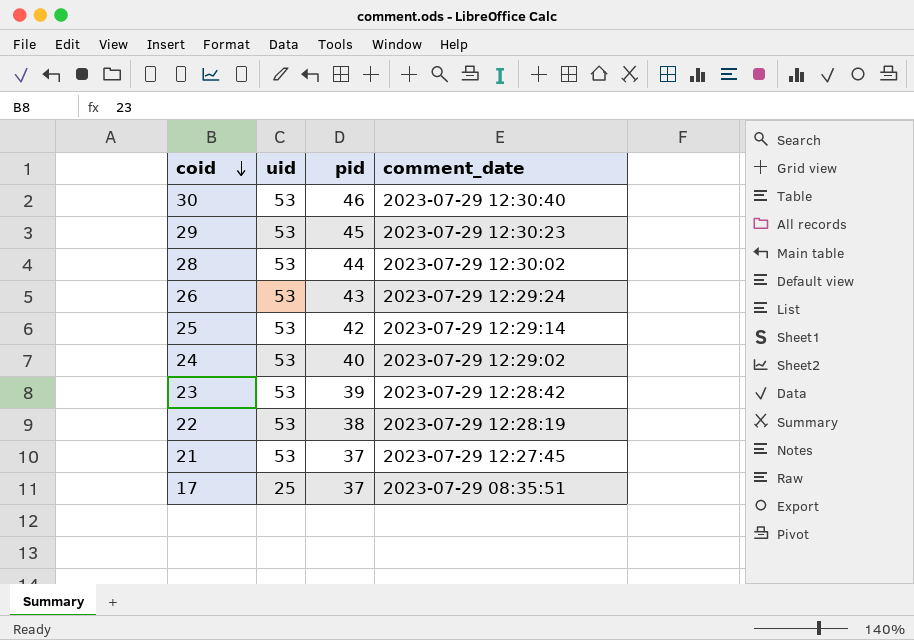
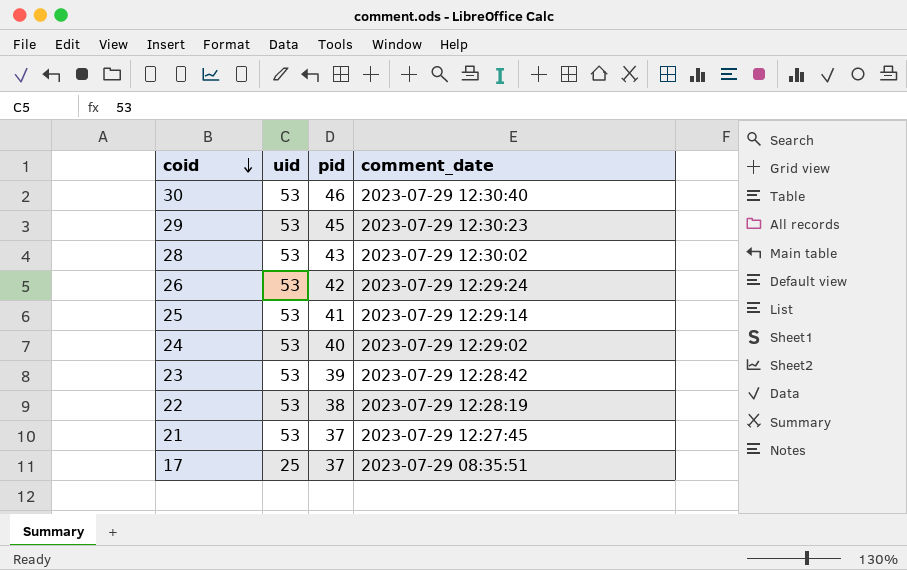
28 | pid: 44 -> 43
26 | pid: 43 -> 42
25 | pid: 42 -> 41

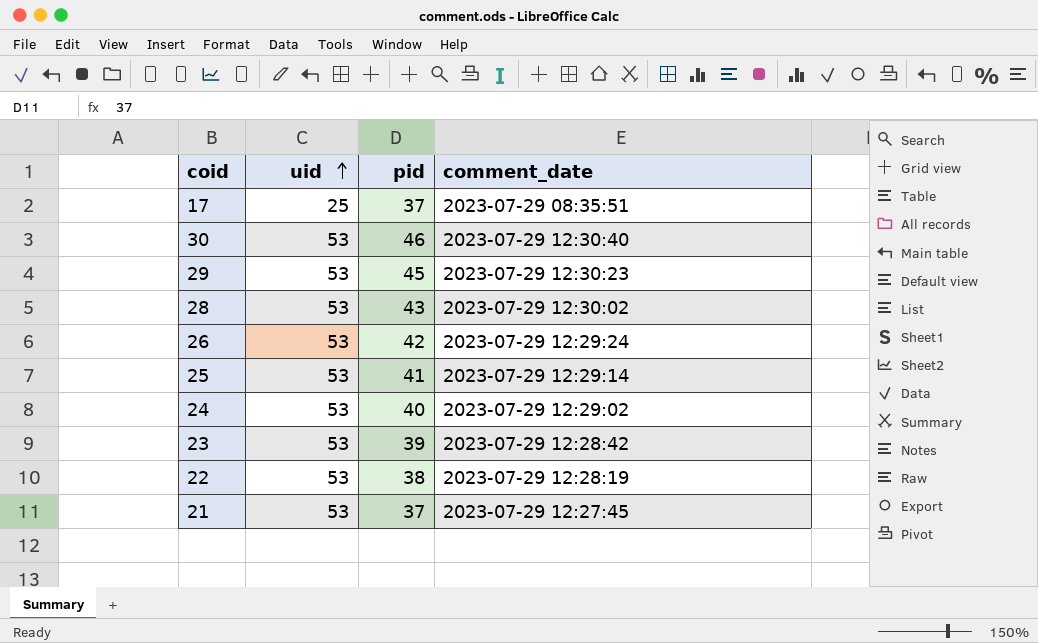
row order: coid descending -> uid ascending

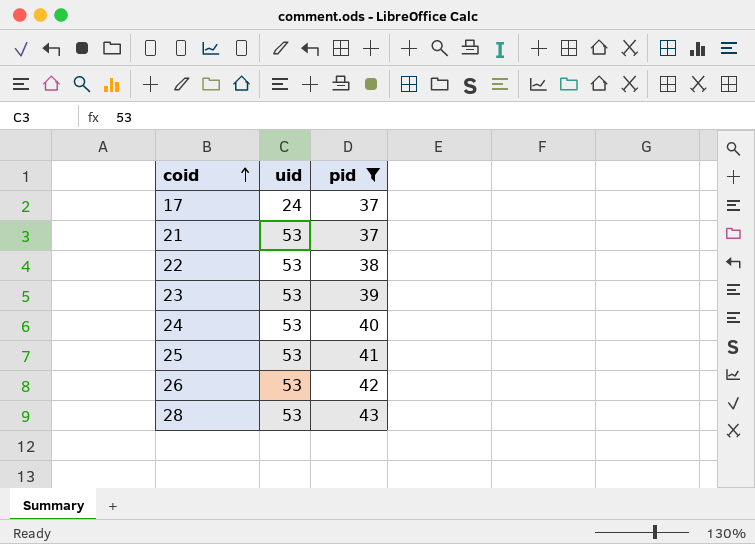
filter: none -> pid <= 43
row order: uid ascending -> coid ascending
column comment_date | position: 4 -> none
17 | uid: 25 -> 24

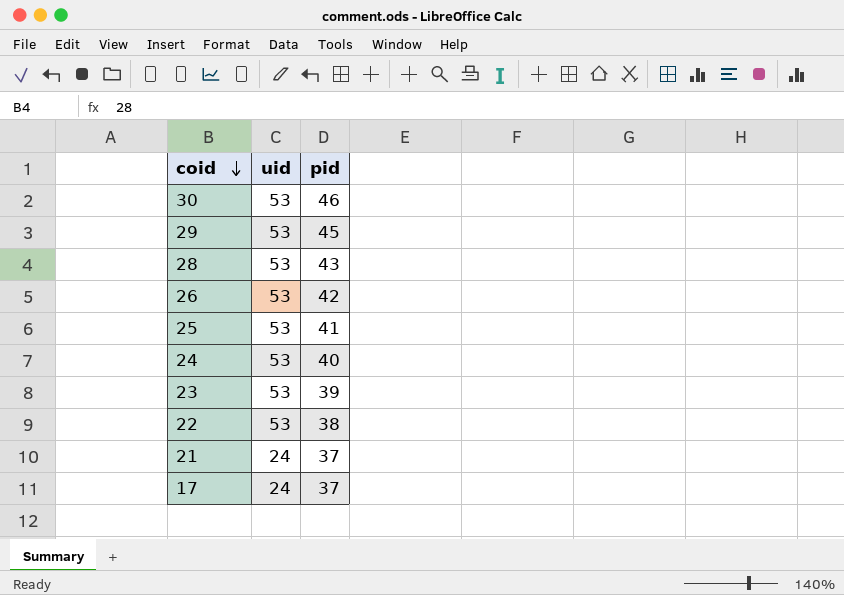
filter: pid <= 43 -> none
row order: coid ascending -> coid descending
21 | uid: 53 -> 24

